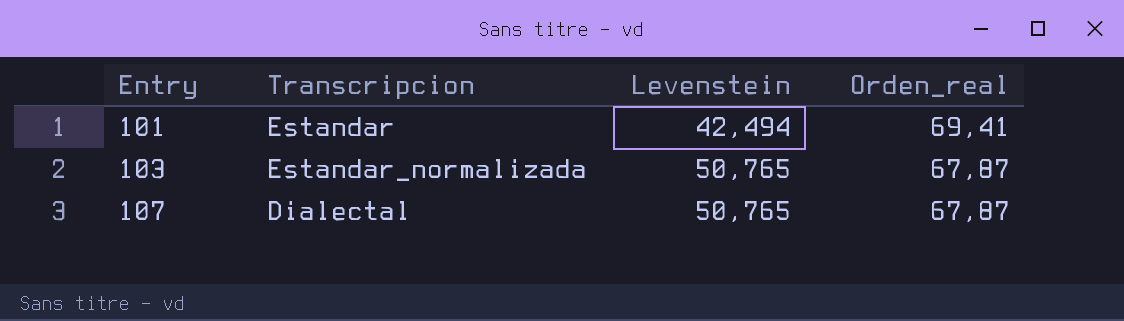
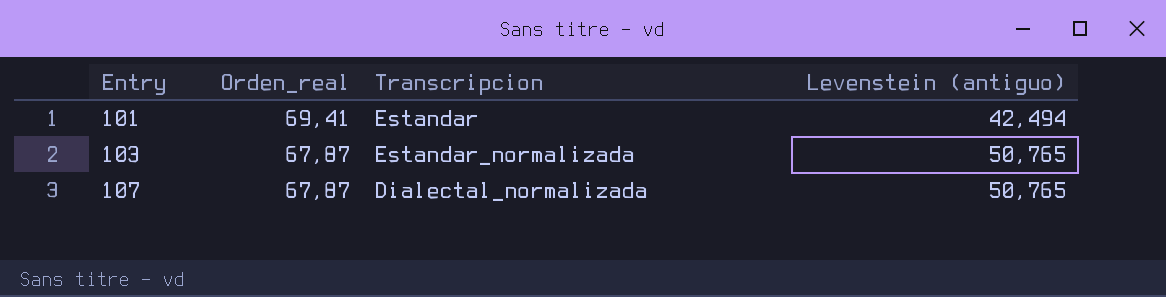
column Orden_real | position: 4 -> 2
column name: Levenstein -> Levenstein (antiguo)
107 | Transcripcion: Dialectal -> Dialectal_normalizada

